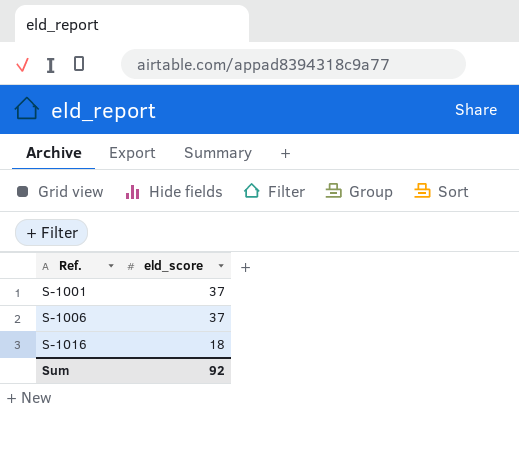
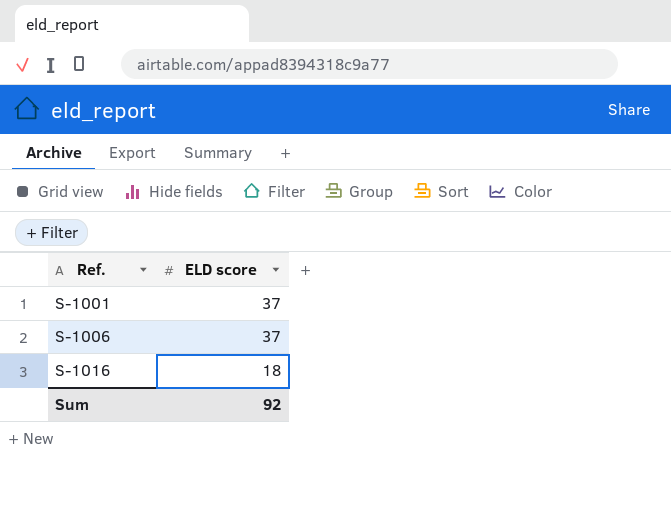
column name: eld_score -> ELD score

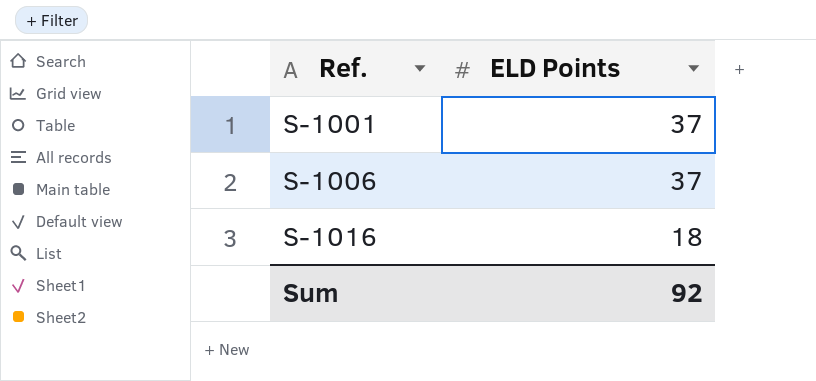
column name: ELD score -> ELD Points

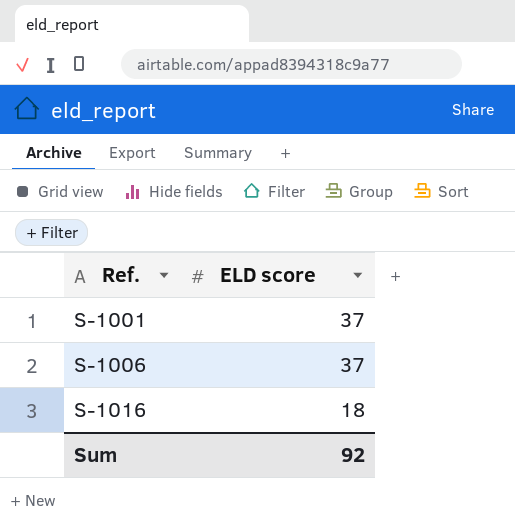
column name: ELD Points -> ELD score

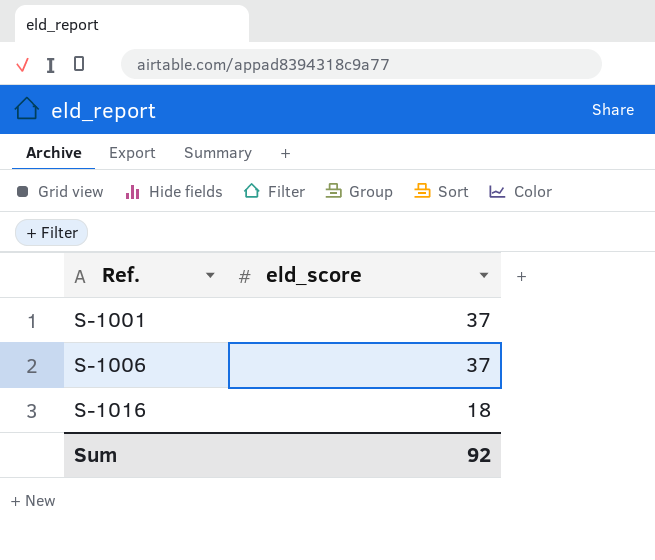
column name: ELD score -> eld_score

